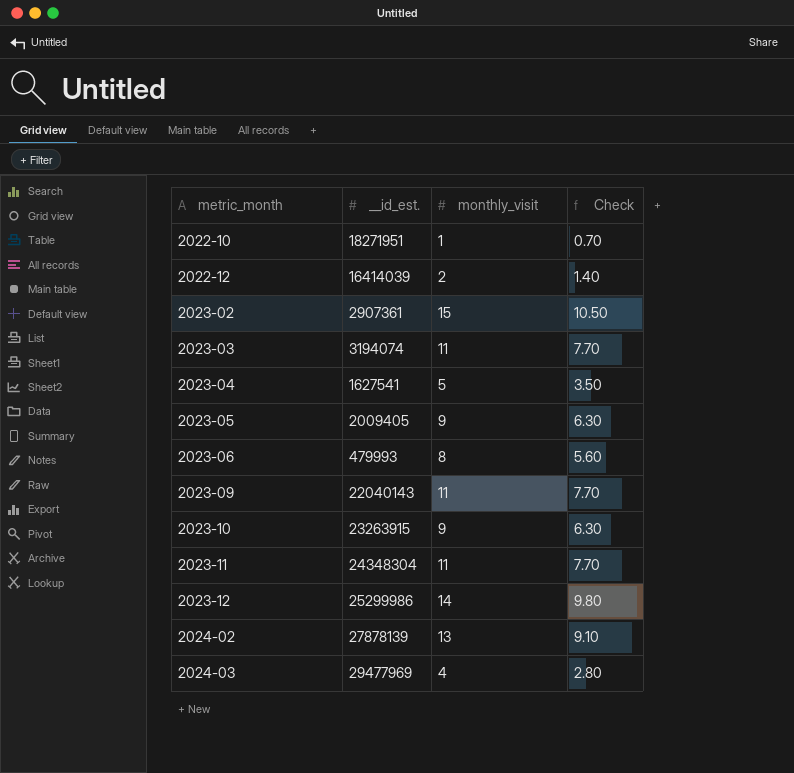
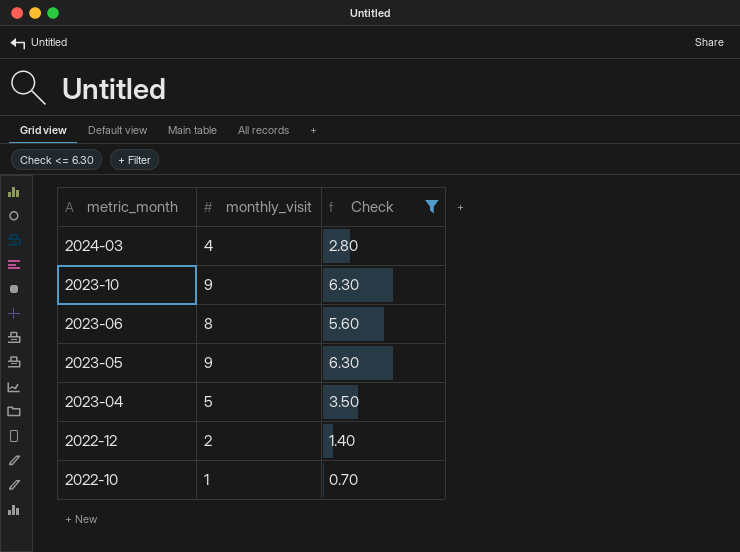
filter: none -> Check <= 6.30
row order: metric_month ascending -> metric_month descending
column __id_est. | position: 2 -> none

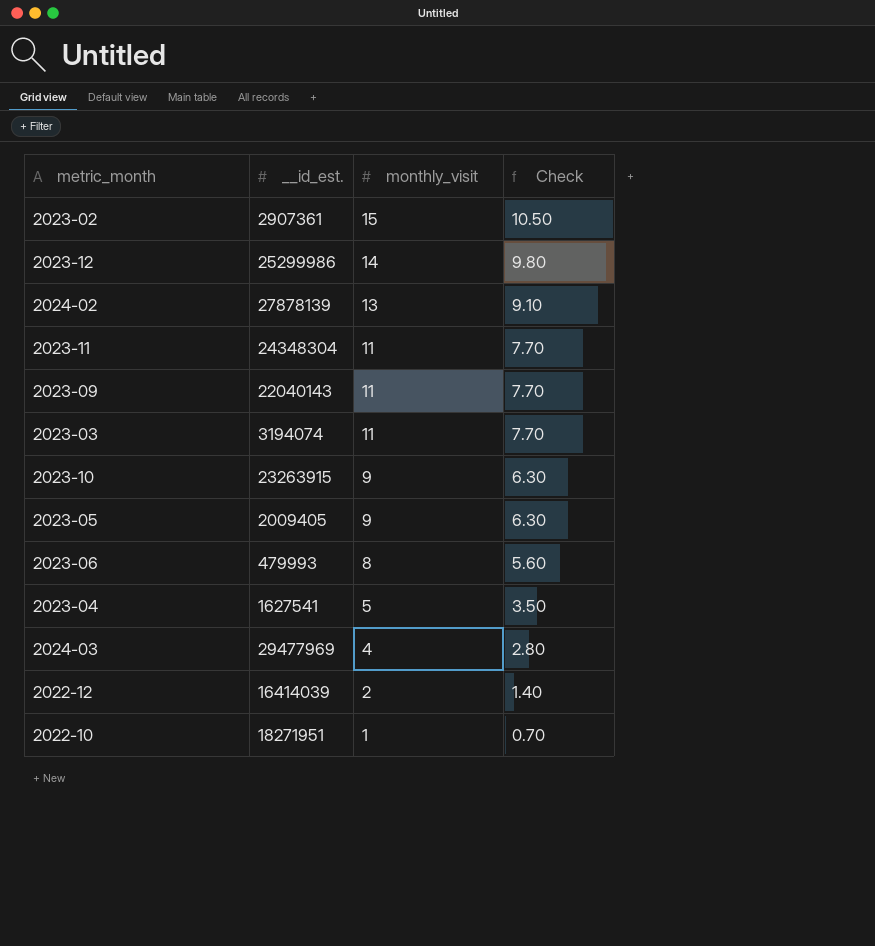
filter: Check <= 6.30 -> none
row order: metric_month descending -> monthly_visit descending
column __id_est. | position: none -> 2

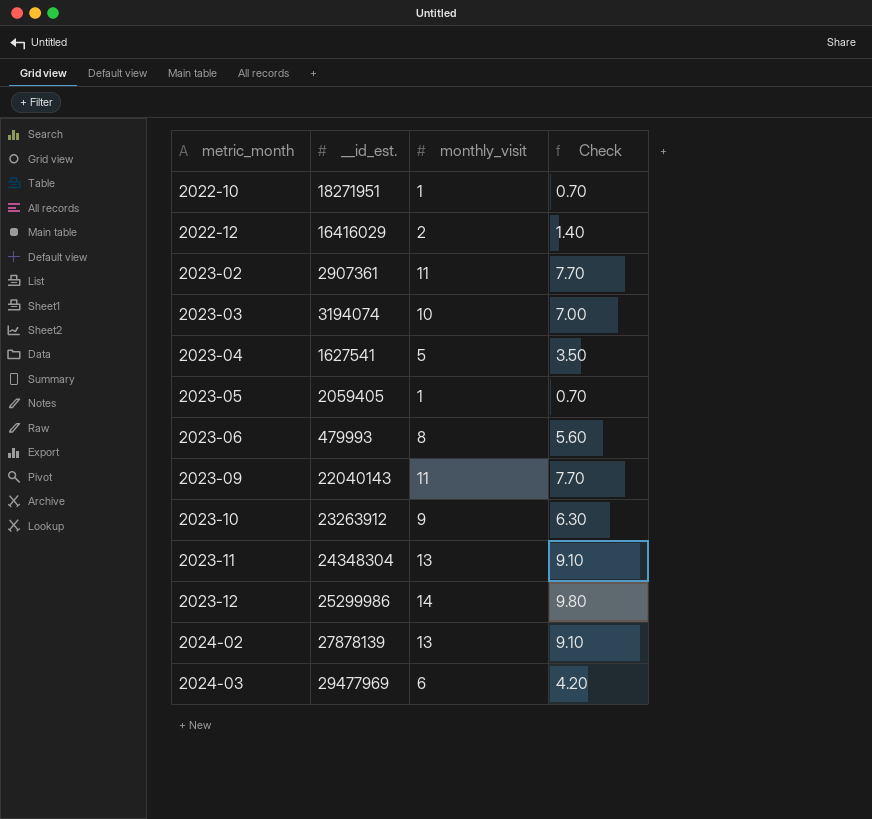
row order: monthly_visit descending -> metric_month ascending
2022-12 | __id_est.: 16414039 -> 16416029
2023-02 | monthly_visit: 15 -> 11
2023-02 | Check: 10.50 -> 7.70
2023-03 | monthly_visit: 11 -> 10
2023-03 | Check: 7.70 -> 7.00
2023-05 | __id_est.: 2009405 -> 2059405
2023-05 | monthly_visit: 9 -> 1
2023-05 | Check: 6.30 -> 0.70
2023-10 | __id_est.: 23263915 -> 23263912
2023-11 | monthly_visit: 11 -> 13
2023-11 | Check: 7.70 -> 9.10
2024-03 | monthly_visit: 4 -> 6
2024-03 | Check: 2.80 -> 4.20

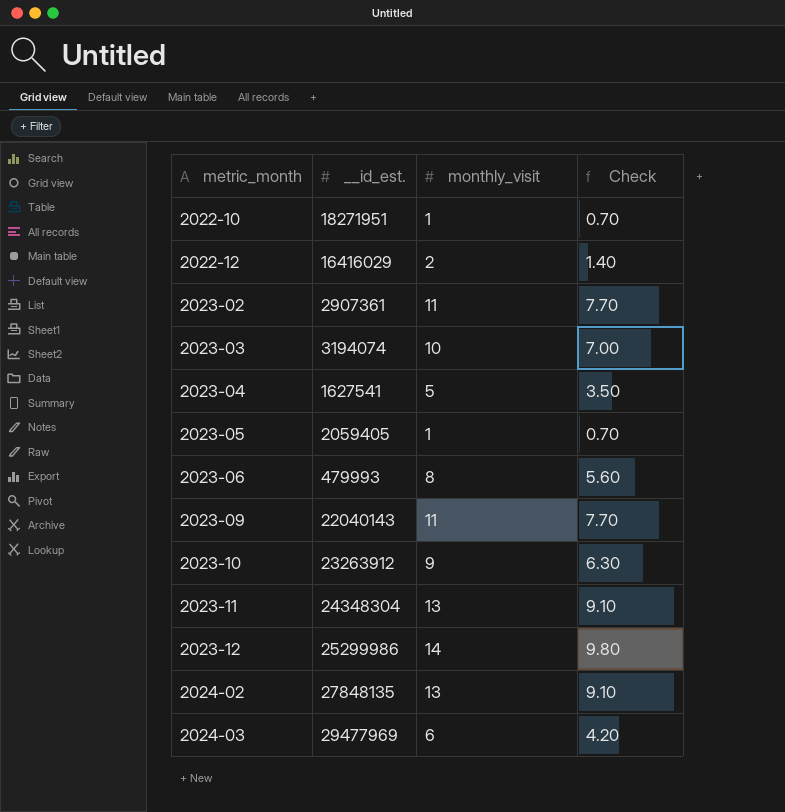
2024-02 | __id_est.: 27878139 -> 27848135

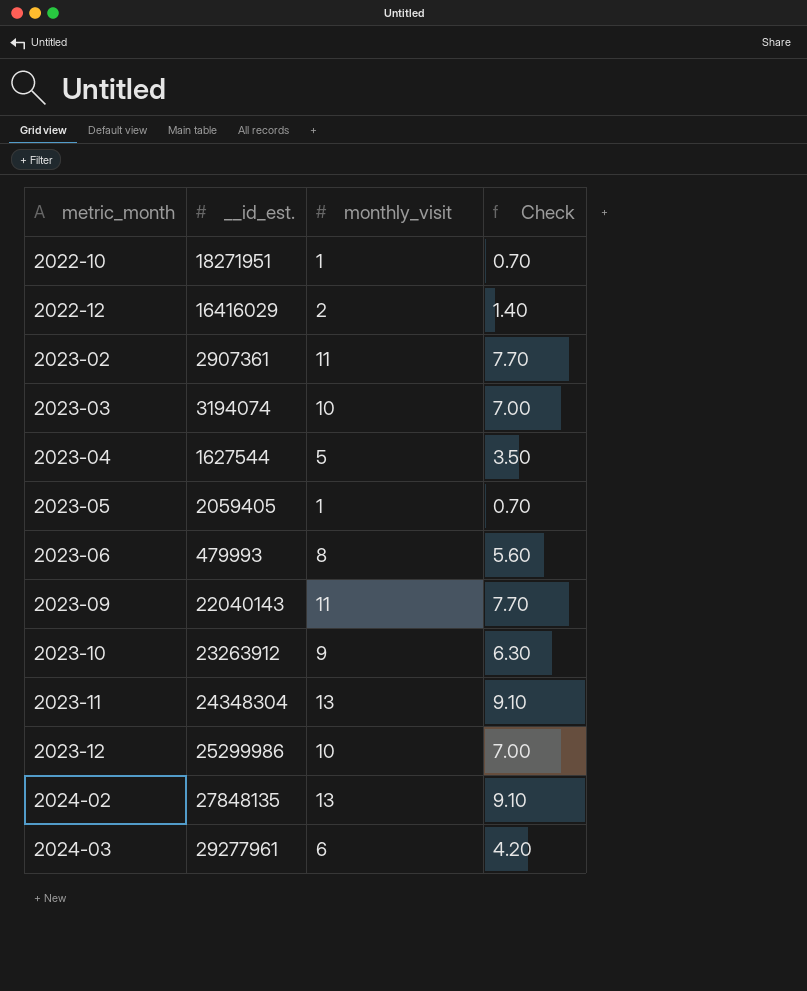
2023-04 | __id_est.: 1627541 -> 1627544
2023-12 | monthly_visit: 14 -> 10
2023-12 | Check: 9.80 -> 7.00
2024-03 | __id_est.: 29477969 -> 29277961

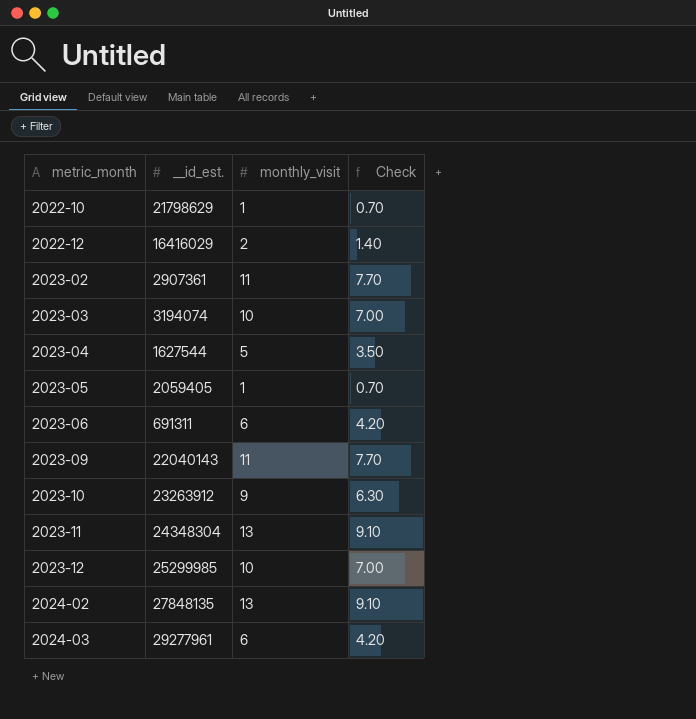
2022-10 | __id_est.: 18271951 -> 21798629
2023-06 | __id_est.: 479993 -> 691311
2023-06 | monthly_visit: 8 -> 6
2023-06 | Check: 5.60 -> 4.20
2023-12 | __id_est.: 25299986 -> 25299985

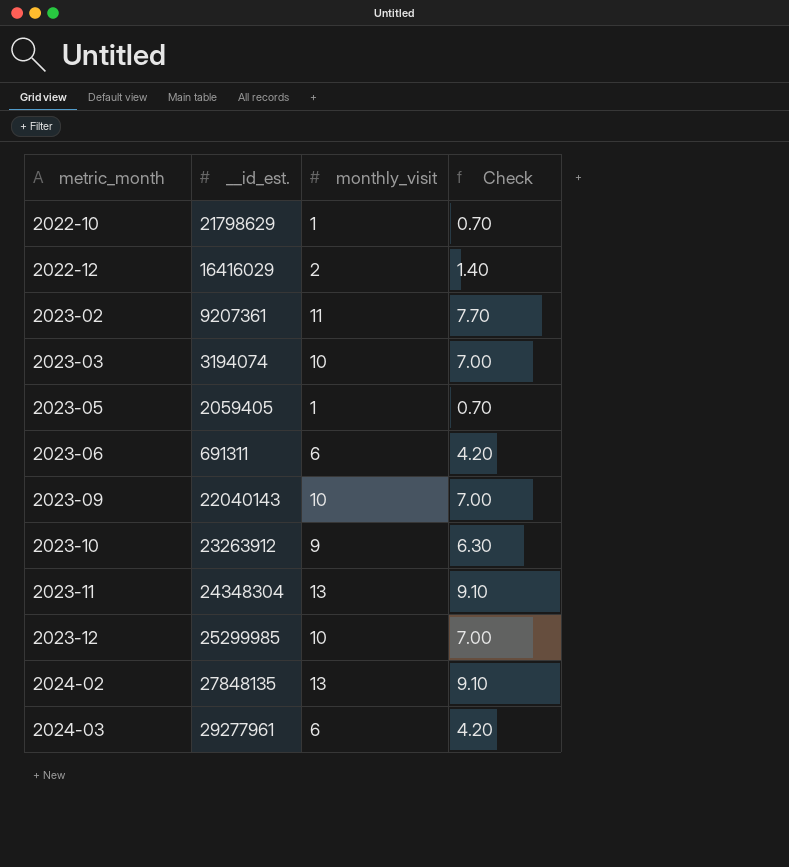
row 2023-04: 1627544 | 5 | 3.50 -> none
2023-02 | __id_est.: 2907361 -> 9207361
2023-09 | monthly_visit: 11 -> 10
2023-09 | Check: 7.70 -> 7.00

